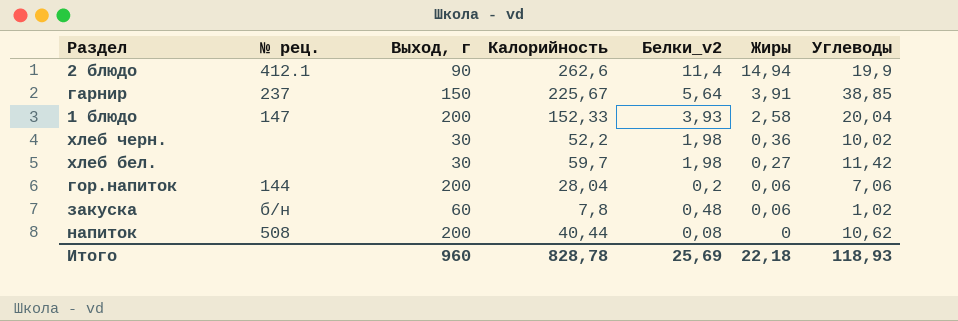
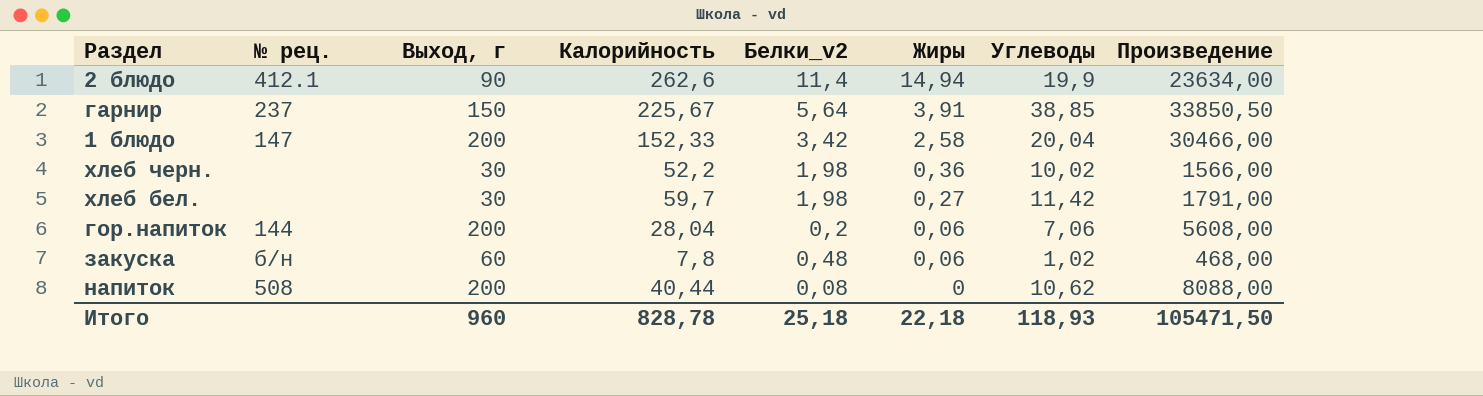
column Произведение | formula: none -> [Выход, г] * [Калорийность]
1 блюдо | Белки_v2: 3,93 -> 3,42
Итого | Белки_v2: 25,69 -> 25,18

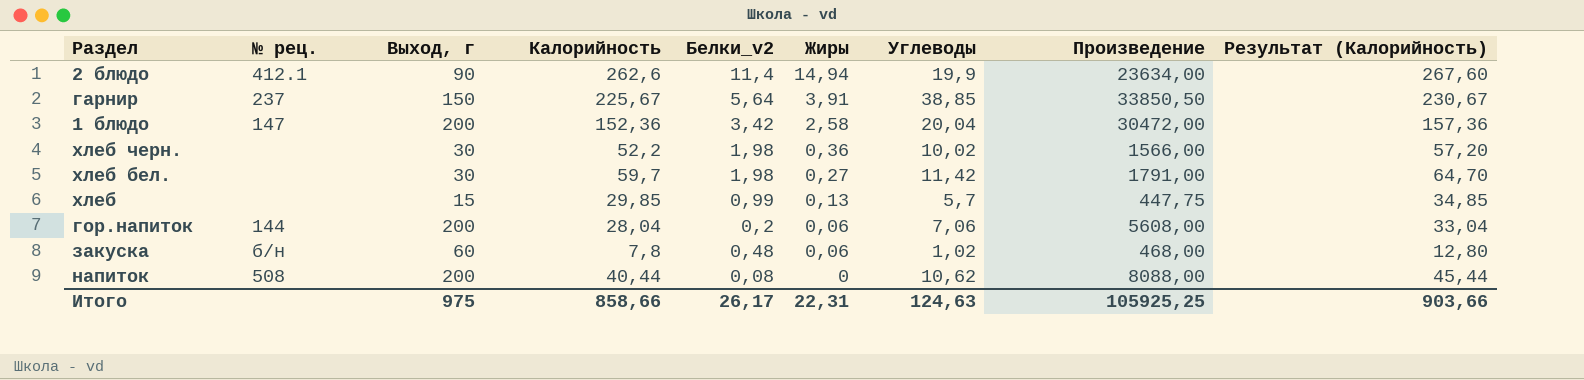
column Результат (Калорийность) | formula: none -> [Калорийность] + 5
1 блюдо | Калорийность: 152,33 -> 152,36
1 блюдо | Произведение: 30466,00 -> 30472,00
row хлеб: none -> none | 15 | 29,85 | 0,99 | 0,13 | 5,7 | 447,75 | 34,85
Итого | Выход, г: 960 -> 975
Итого | Калорийность: 828,78 -> 858,66
Итого | Белки_v2: 25,18 -> 26,17
Итого | Жиры: 22,18 -> 22,31
Итого | Углеводы: 118,93 -> 124,63
Итого | Произведение: 105471,50 -> 105925,25

